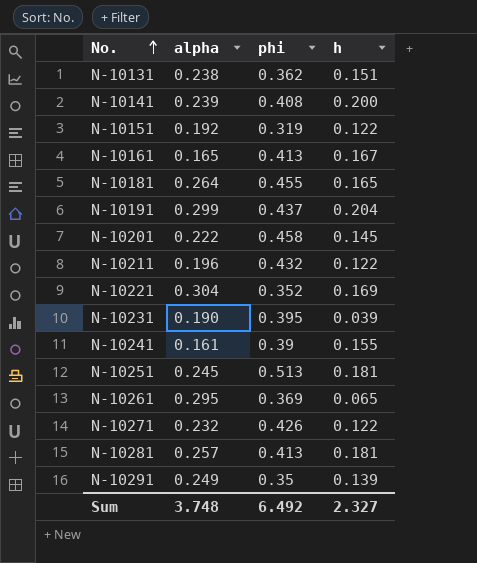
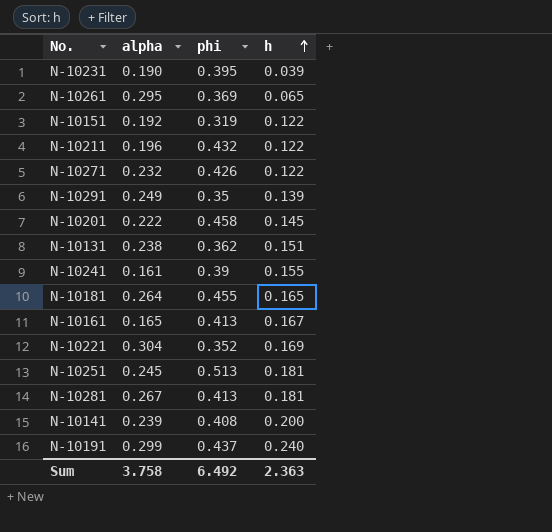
row order: No. ascending -> h ascending
N-10281 | alpha: 0.257 -> 0.267
N-10191 | h: 0.204 -> 0.240
Sum | alpha: 3.748 -> 3.758
Sum | h: 2.327 -> 2.363

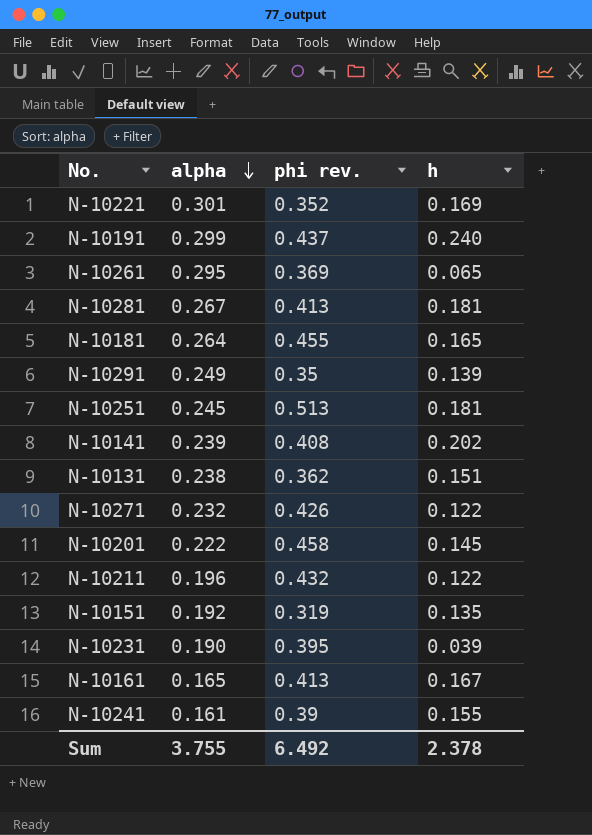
row order: h ascending -> alpha descending
column name: phi -> phi rev.
N-10221 | alpha: 0.304 -> 0.301
N-10141 | h: 0.200 -> 0.202
N-10151 | h: 0.122 -> 0.135
Sum | alpha: 3.758 -> 3.755
Sum | h: 2.363 -> 2.378

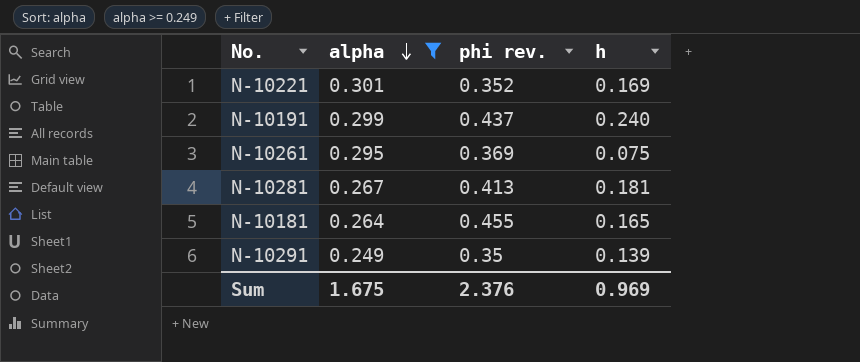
filter: none -> alpha >= 0.249
N-10261 | h: 0.065 -> 0.075
Sum | alpha: 3.755 -> 1.675
Sum | phi rev.: 6.492 -> 2.376
Sum | h: 2.378 -> 0.969

